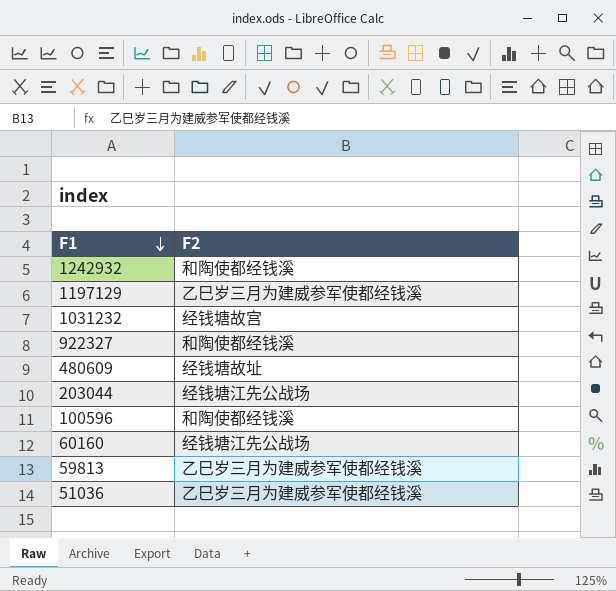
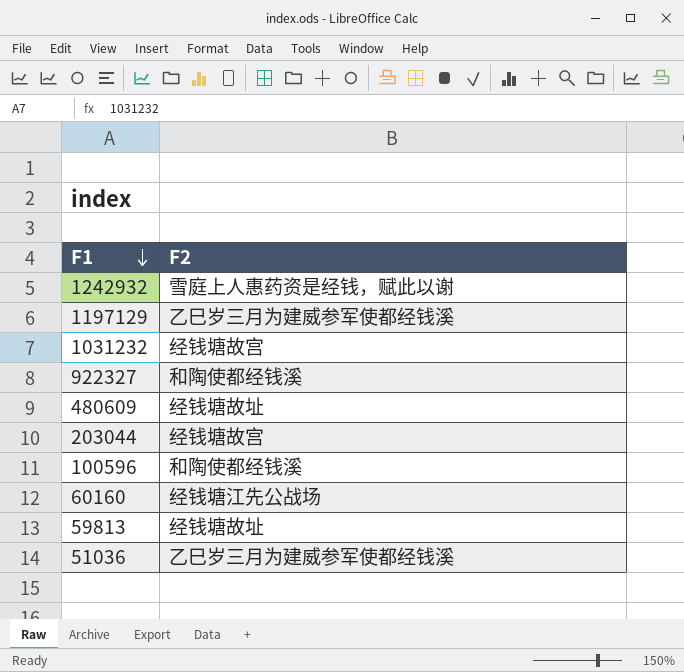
1242932 | F2: 和陶使都经钱溪 -> 雪庭上人惠药资是经钱，赋此以谢
203044 | F2: 经钱塘江先公战场 -> 经钱塘故宫
59813 | F2: 乙巳岁三月为建威参军使都经钱溪 -> 经钱塘故址

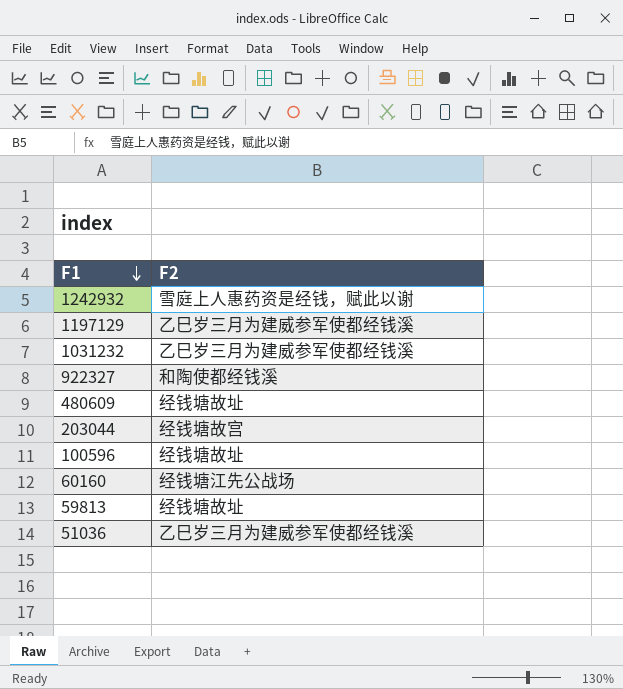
1031232 | F2: 经钱塘故宫 -> 乙巳岁三月为建威参军使都经钱溪
100596 | F2: 和陶使都经钱溪 -> 经钱塘故址

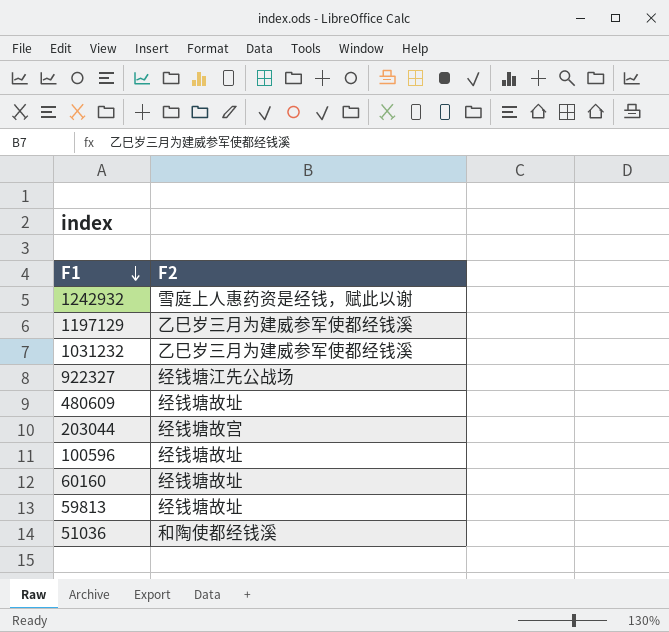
922327 | F2: 和陶使都经钱溪 -> 经钱塘江先公战场
60160 | F2: 经钱塘江先公战场 -> 经钱塘故址
51036 | F2: 乙巳岁三月为建威参军使都经钱溪 -> 和陶使都经钱溪

